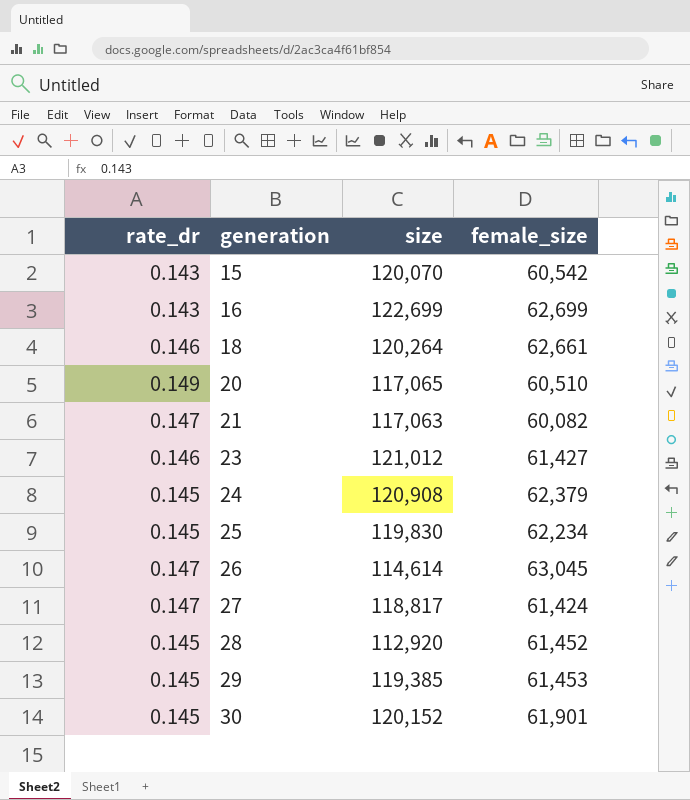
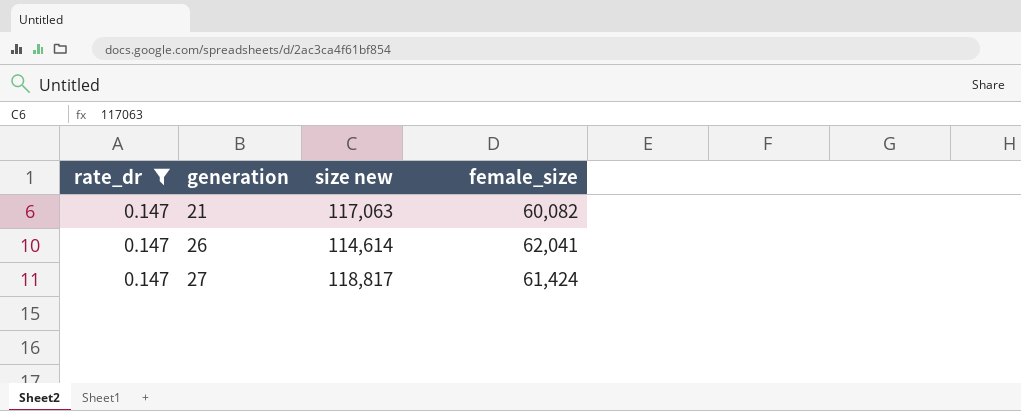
filter: none -> rate_dr = 0.147
column name: size -> size new
26 | female_size: 63,045 -> 62,041

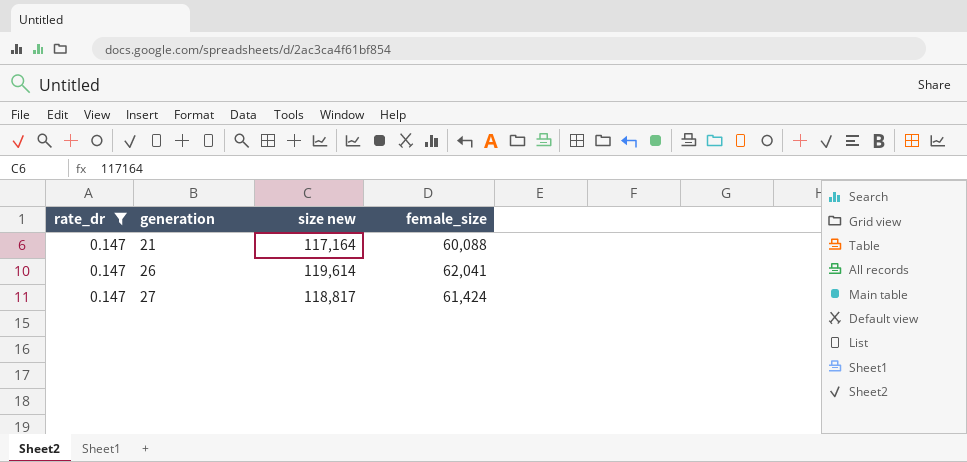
21 | size new: 117,063 -> 117,164
21 | female_size: 60,082 -> 60,088
26 | size new: 114,614 -> 119,614

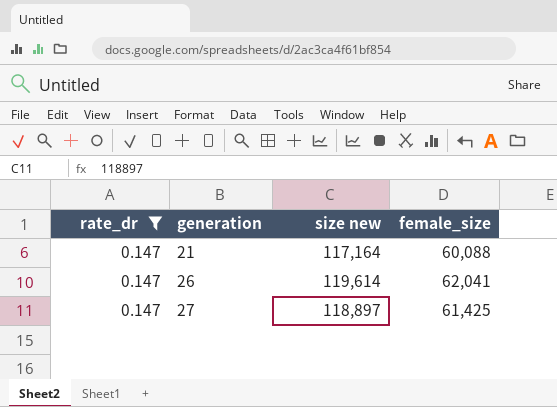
27 | size new: 118,817 -> 118,897
27 | female_size: 61,424 -> 61,425

